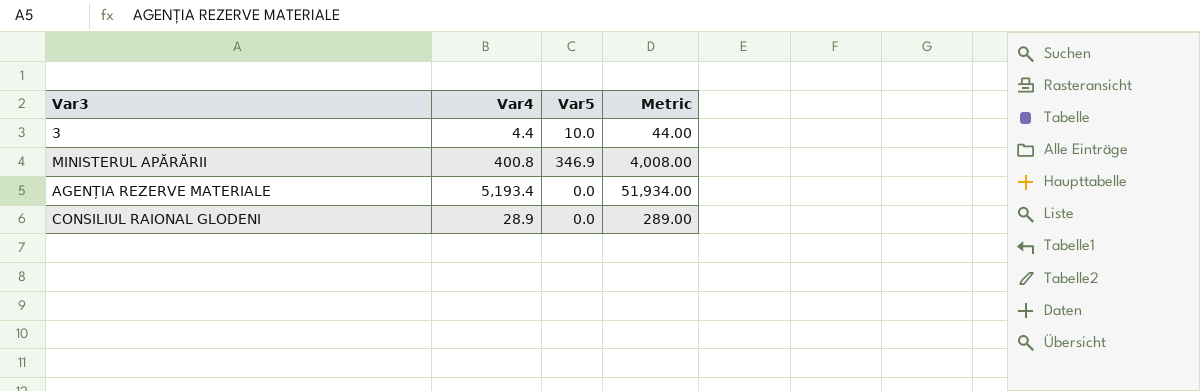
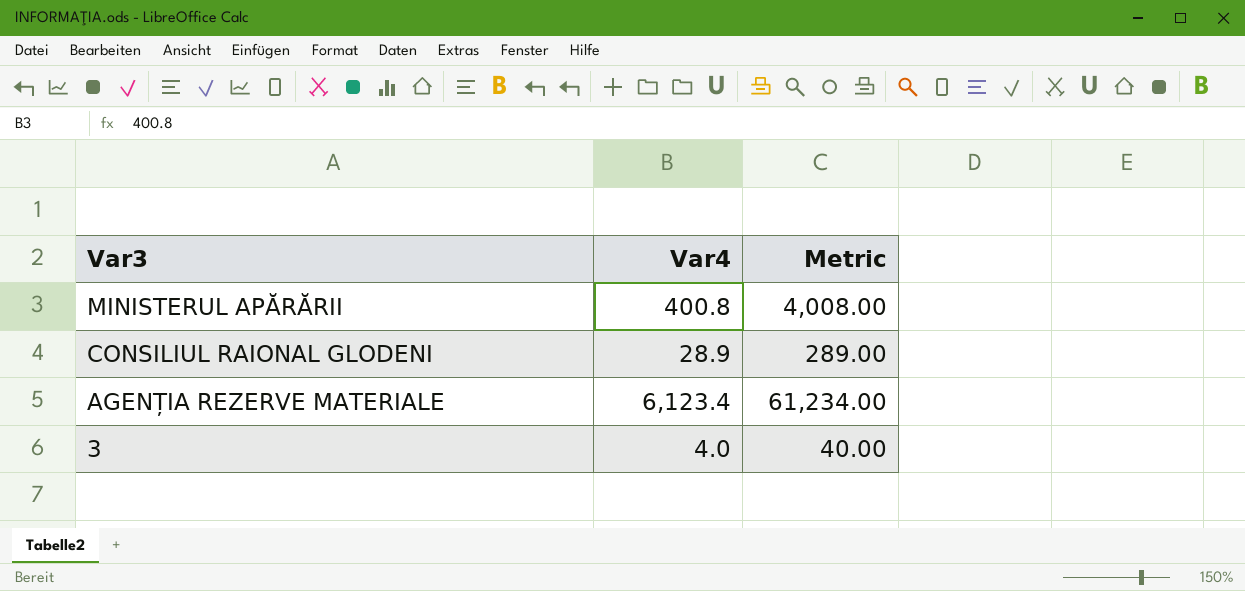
row order: none -> Var3 descending
column Var5 | position: 3 -> none
AGENȚIA REZERVE MATERIALE | Var4: 5,193.4 -> 6,123.4
AGENȚIA REZERVE MATERIALE | Metric: 51,934.00 -> 61,234.00
3 | Var4: 4.4 -> 4.0
3 | Metric: 44.00 -> 40.00

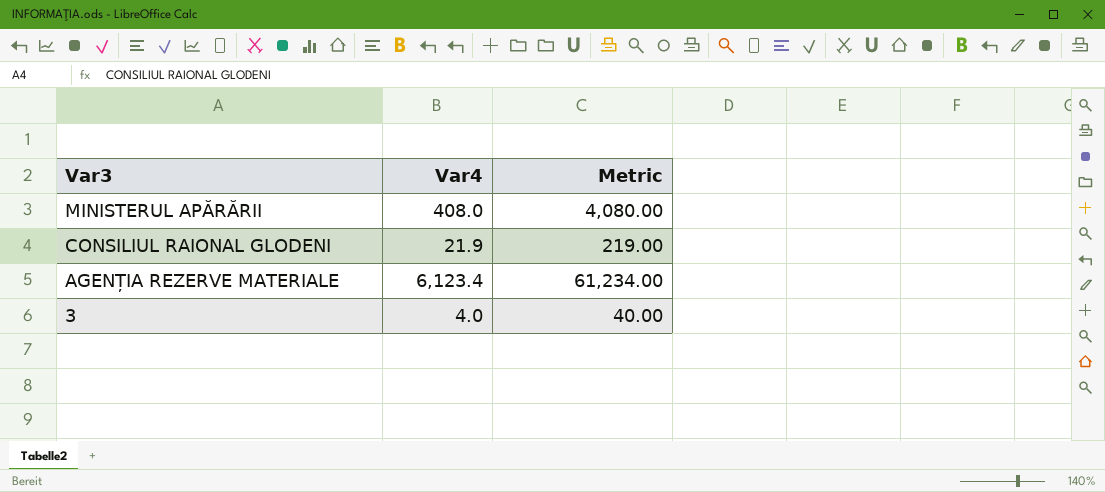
MINISTERUL APĂRĂRII | Var4: 400.8 -> 408.0
MINISTERUL APĂRĂRII | Metric: 4,008.00 -> 4,080.00
CONSILIUL RAIONAL GLODENI | Var4: 28.9 -> 21.9
CONSILIUL RAIONAL GLODENI | Metric: 289.00 -> 219.00

